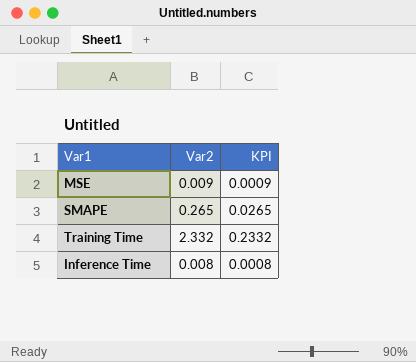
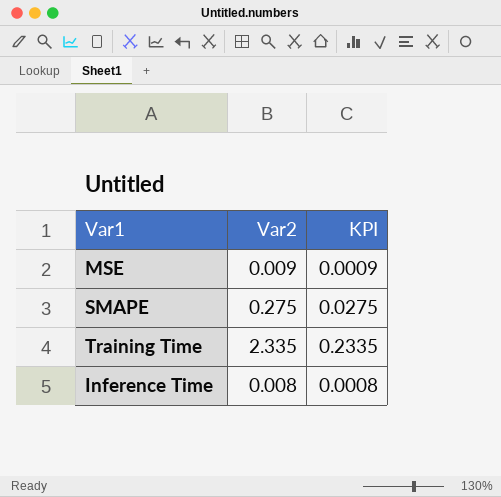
SMAPE | Var2: 0.265 -> 0.275
SMAPE | KPI: 0.0265 -> 0.0275
Training Time | Var2: 2.332 -> 2.335
Training Time | KPI: 0.2332 -> 0.2335

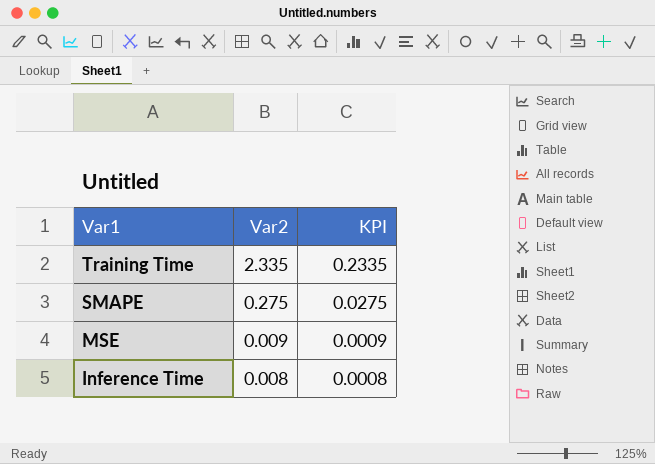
row order: none -> Var1 descending

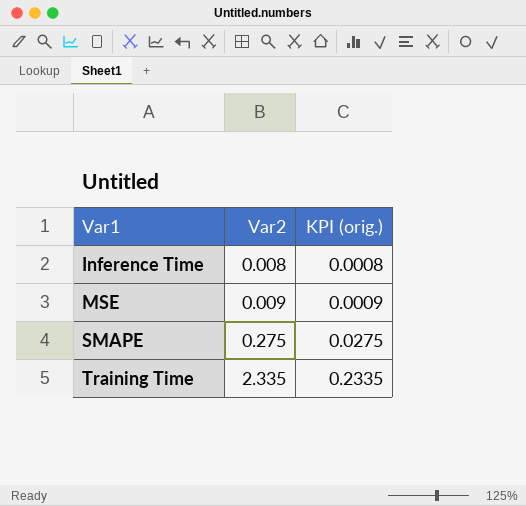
row order: Var1 descending -> Var1 ascending
column name: KPI -> KPI (orig.)

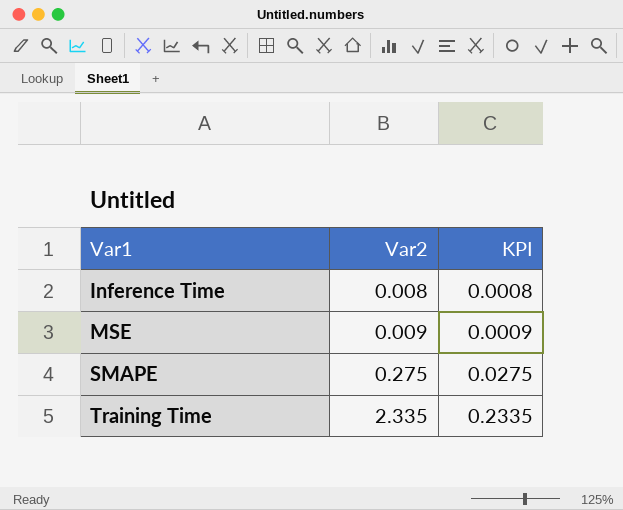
column name: KPI (orig.) -> KPI

